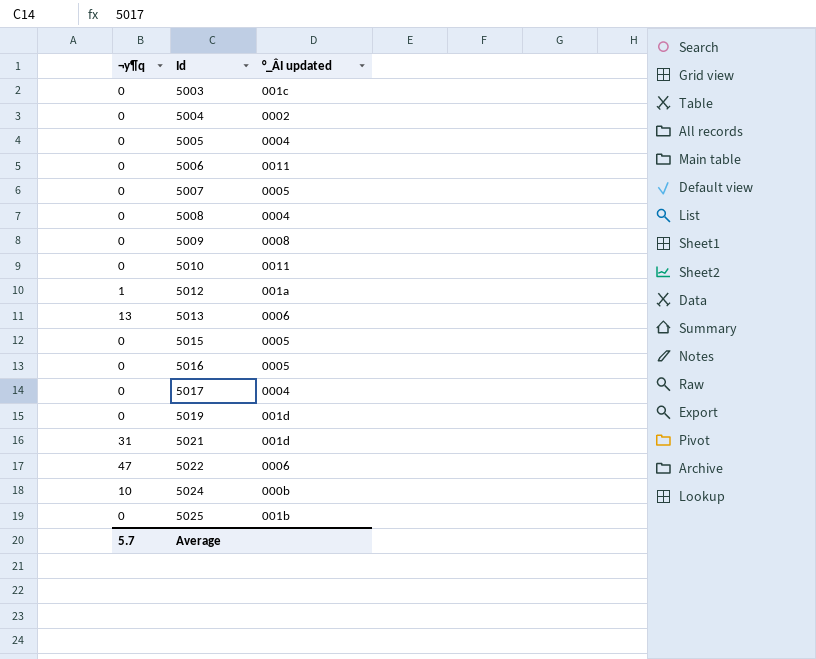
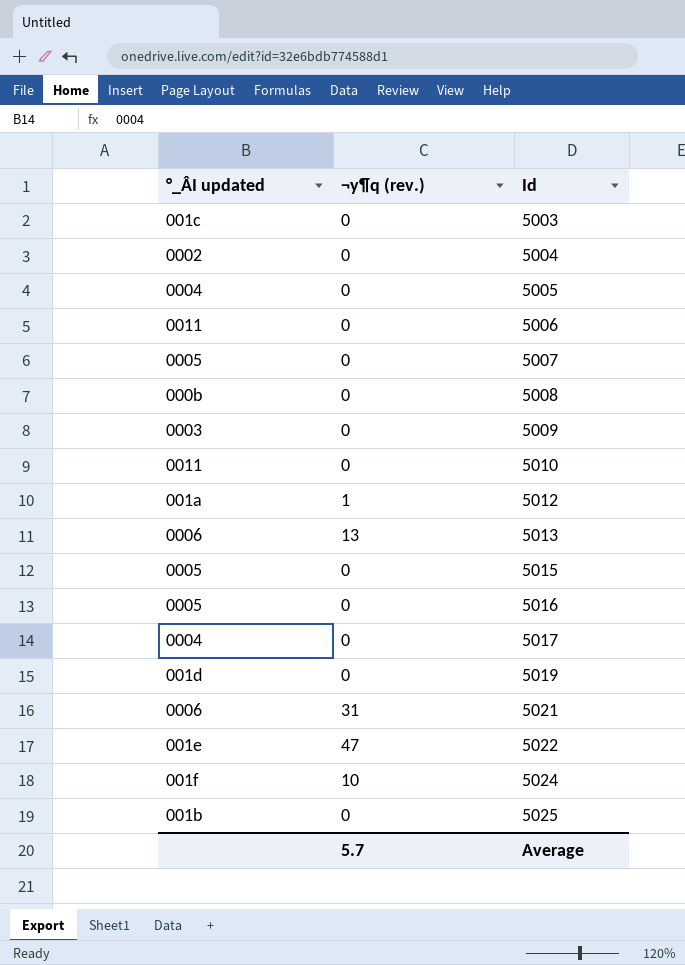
column °_ÂI updated | position: 3 -> 1
column name: ¬y¶q -> ¬y¶q (rev.)
5008 | °_ÂI updated: 0004 -> 000b
5009 | °_ÂI updated: 0008 -> 0003
5021 | °_ÂI updated: 001d -> 0006
5022 | °_ÂI updated: 0006 -> 001e
5024 | °_ÂI updated: 000b -> 001f

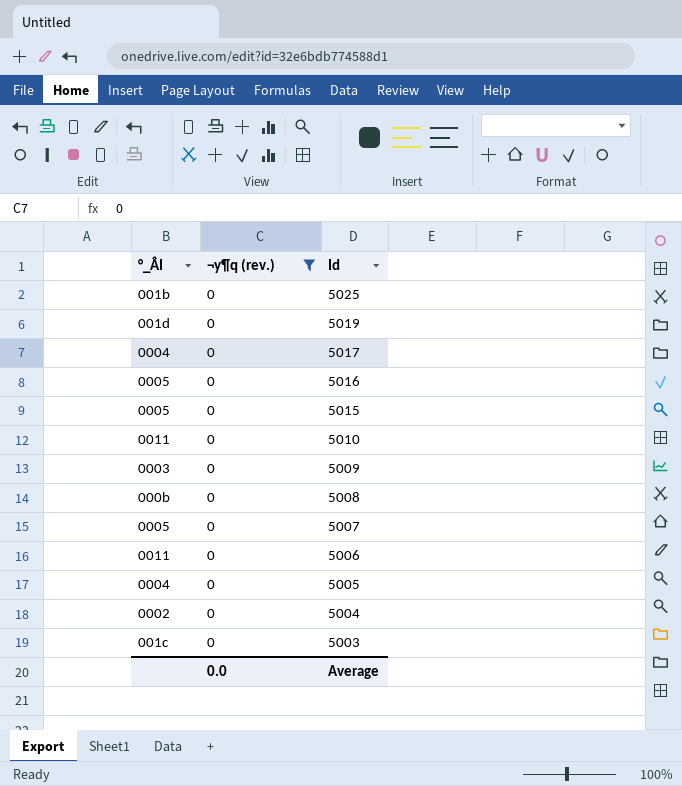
filter: none -> ¬y¶q (rev.) = 0
row order: Id ascending -> Id descending
column name: °_ÂI updated -> °_ÂI
Average | ¬y¶q (rev.): 5.7 -> 0.0

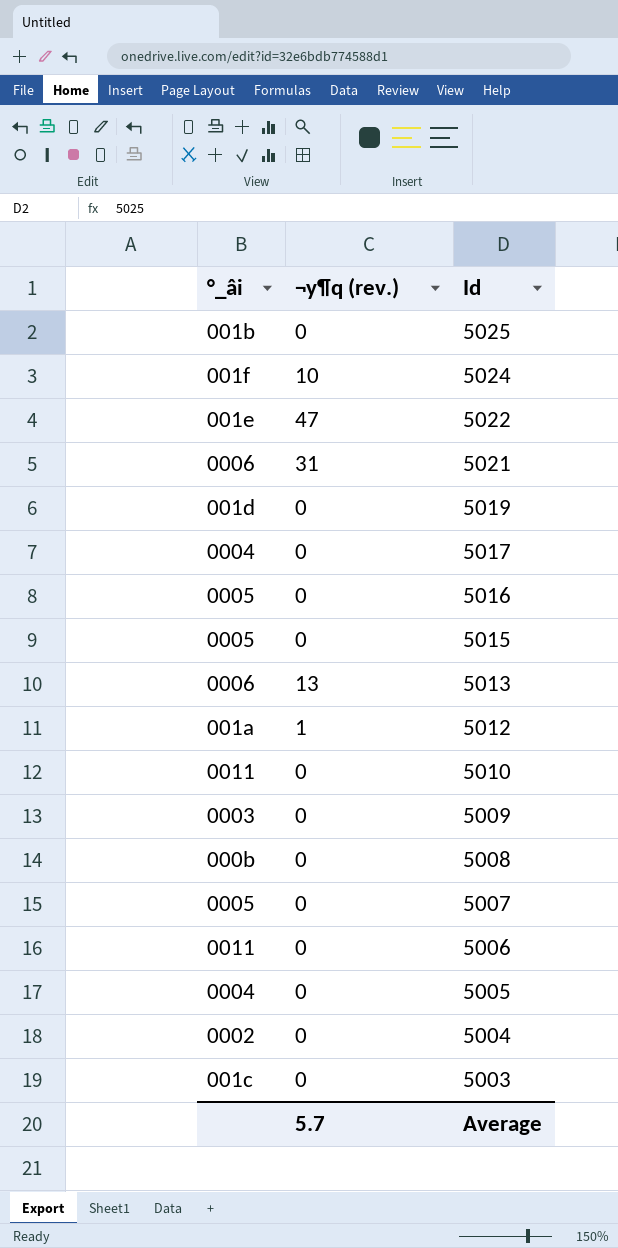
filter: ¬y¶q (rev.) = 0 -> none
column name: °_ÂI -> °_âi
Average | ¬y¶q (rev.): 0.0 -> 5.7

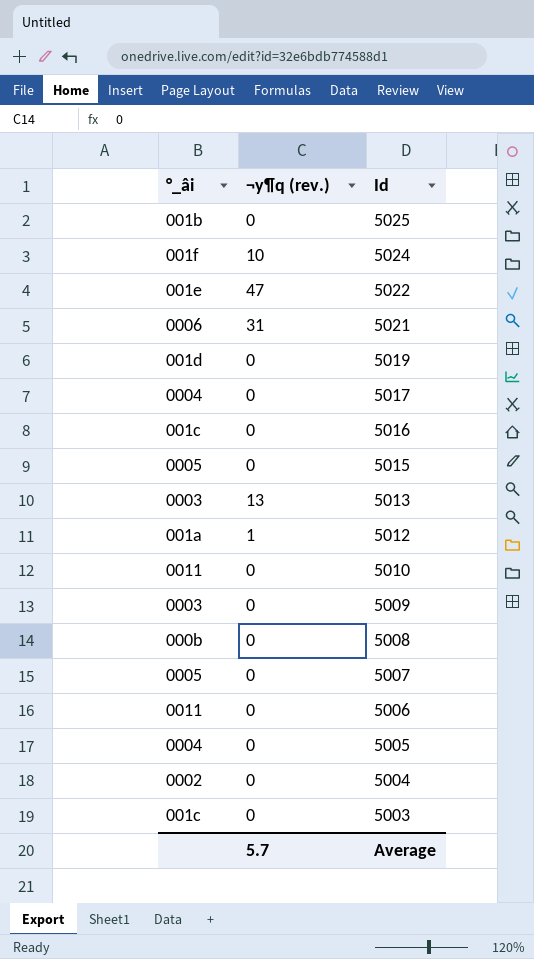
5016 | °_âi: 0005 -> 001c
5013 | °_âi: 0006 -> 0003

